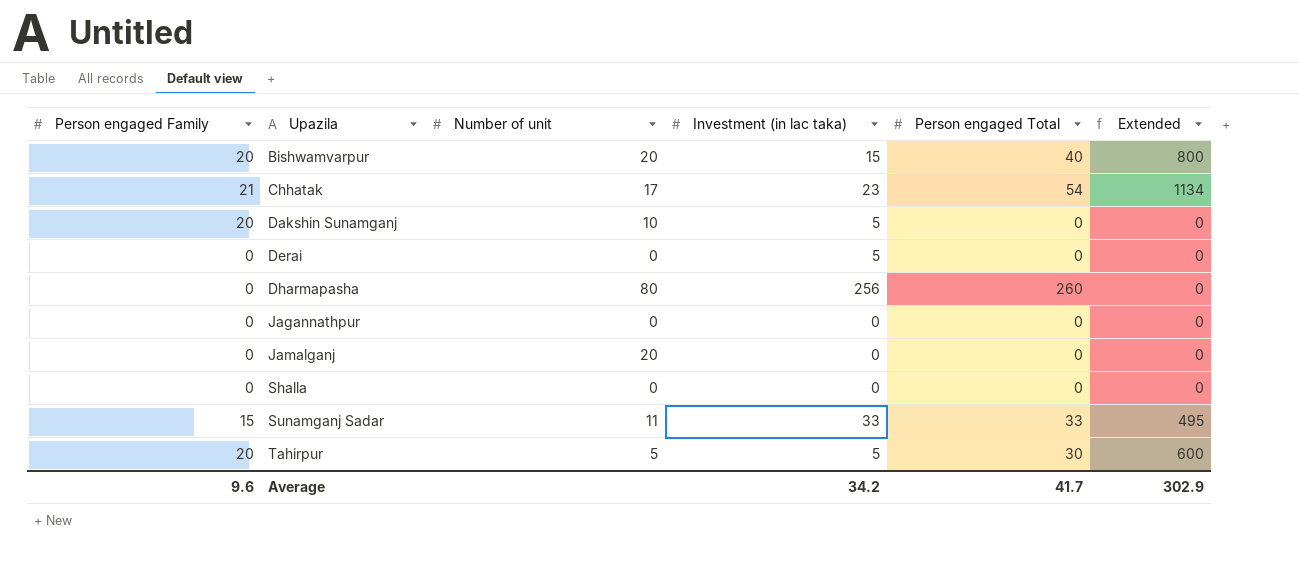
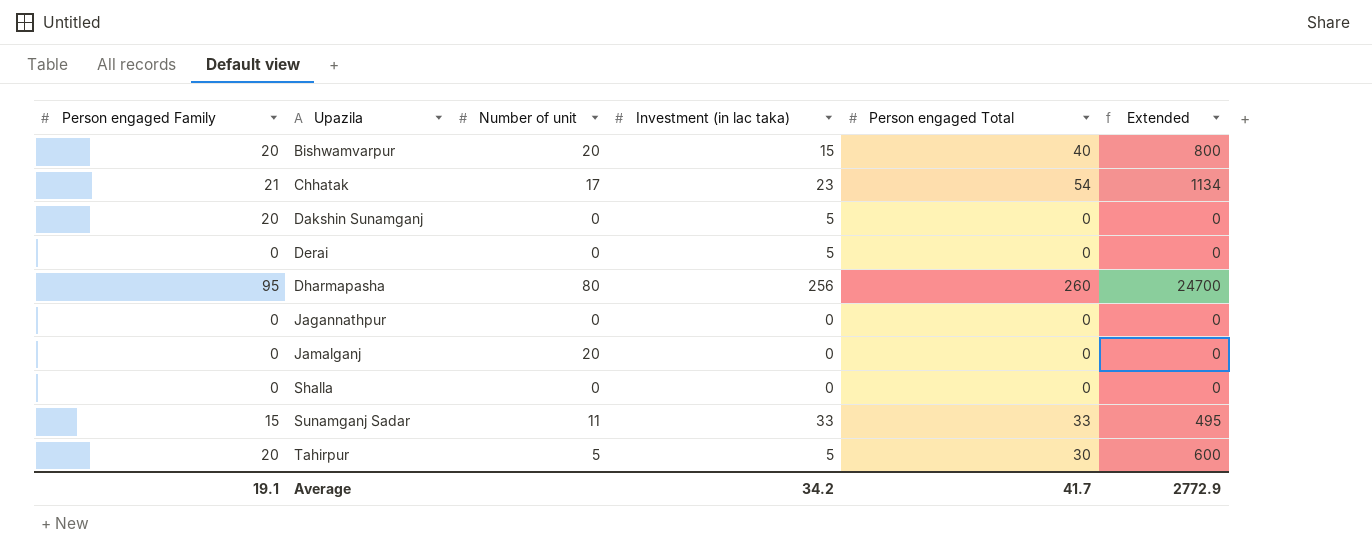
Dakshin Sunamganj | Number of unit: 10 -> 0
Dharmapasha | Person engaged Family: 0 -> 95
Dharmapasha | Extended: 0 -> 24700
Average | Person engaged Family: 9.6 -> 19.1
Average | Extended: 302.9 -> 2772.9

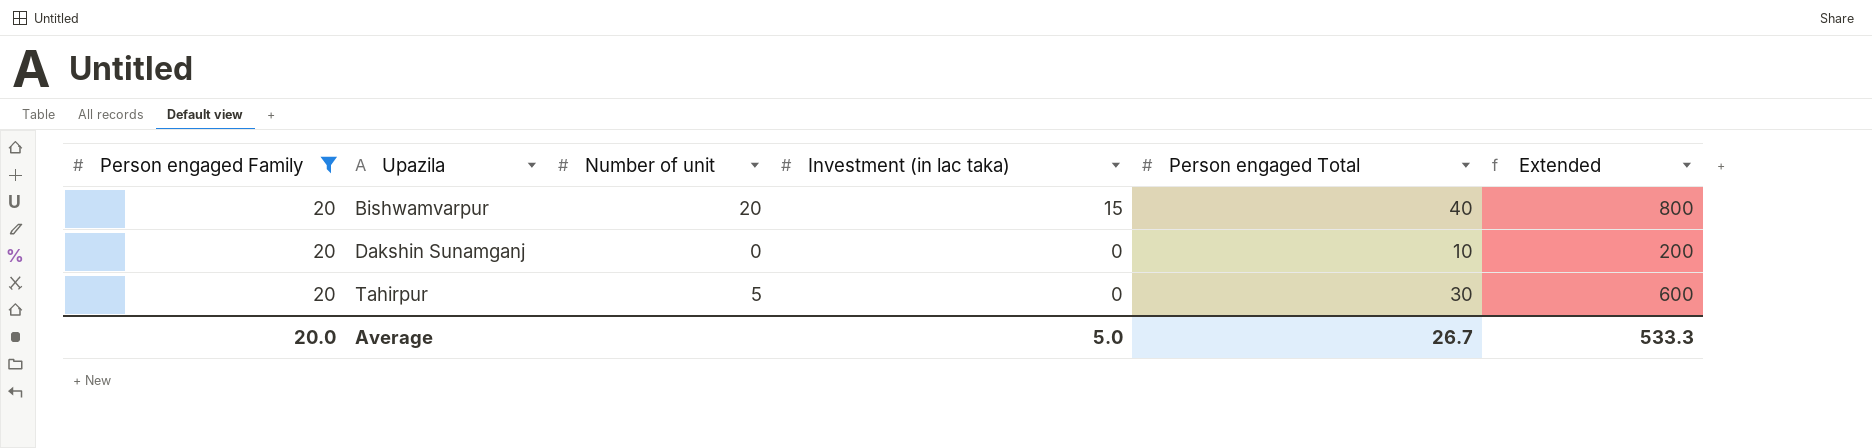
filter: none -> Person engaged Family = 20
Dakshin Sunamganj | Investment (in lac taka): 5 -> 0
Dakshin Sunamganj | Person engaged Total: 0 -> 10
Dakshin Sunamganj | Extended: 0 -> 200
Tahirpur | Investment (in lac taka): 5 -> 0
Average | Person engaged Family: 19.1 -> 20.0
Average | Investment (in lac taka): 34.2 -> 5.0
Average | Person engaged Total: 41.7 -> 26.7
Average | Extended: 2772.9 -> 533.3

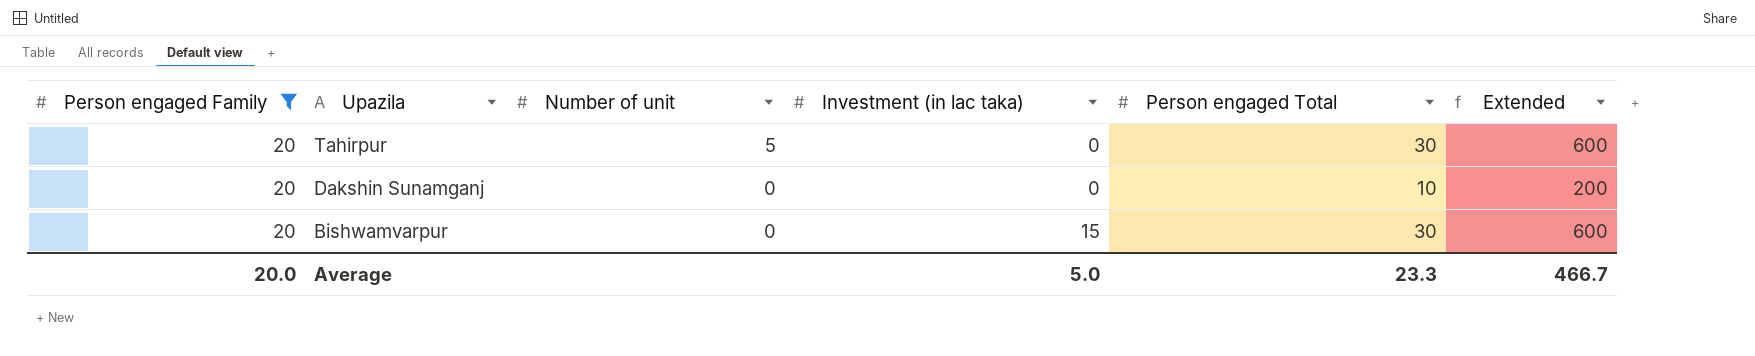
row order: Upazila ascending -> Upazila descending
Bishwamvarpur | Number of unit: 20 -> 0
Bishwamvarpur | Person engaged Total: 40 -> 30
Bishwamvarpur | Extended: 800 -> 600
Average | Person engaged Total: 26.7 -> 23.3
Average | Extended: 533.3 -> 466.7

